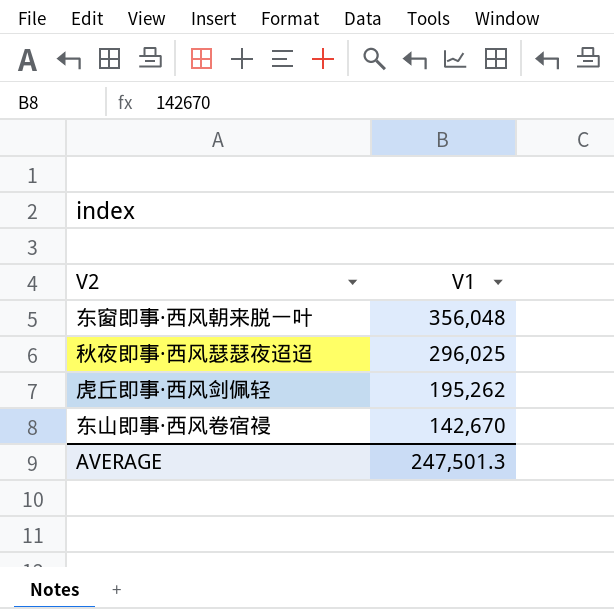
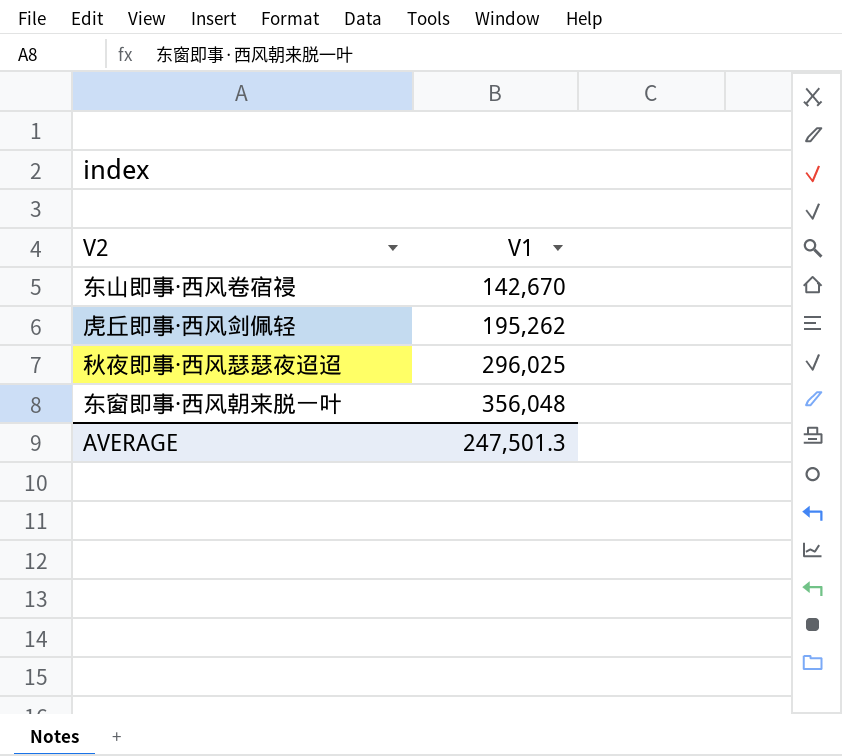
row order: V1 descending -> V1 ascending

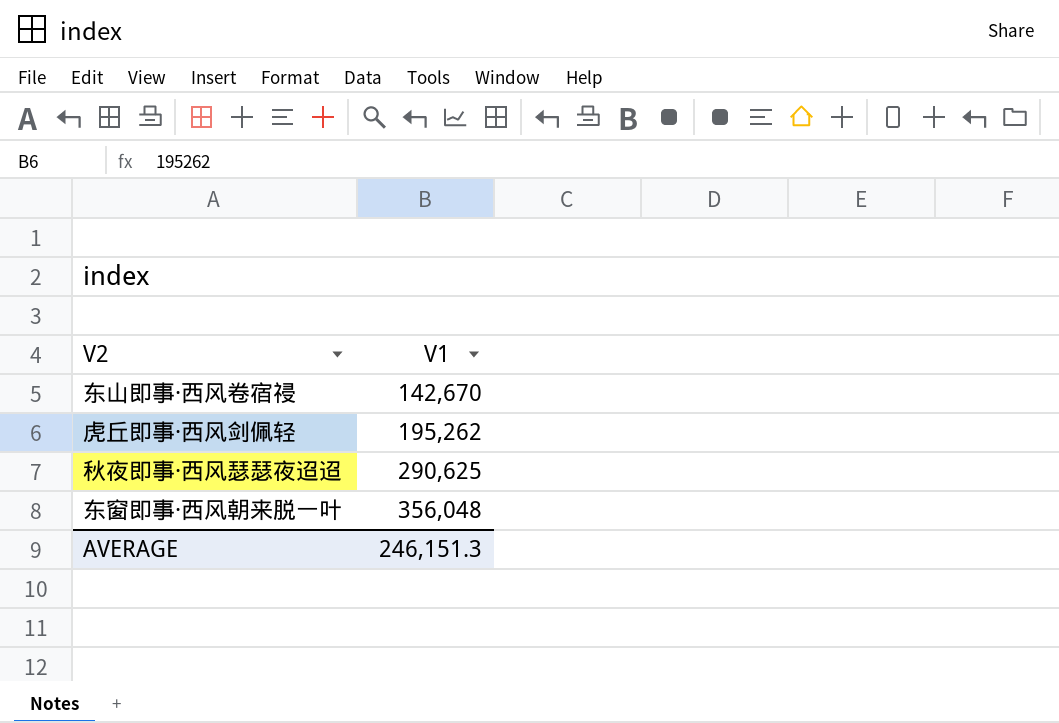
秋夜即事·西风瑟瑟夜迢迢 | V1: 296,025 -> 290,625
AVERAGE | V1: 247,501.3 -> 246,151.3

